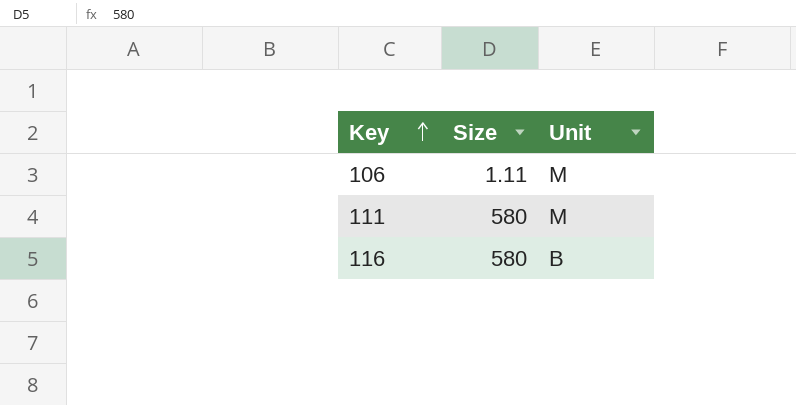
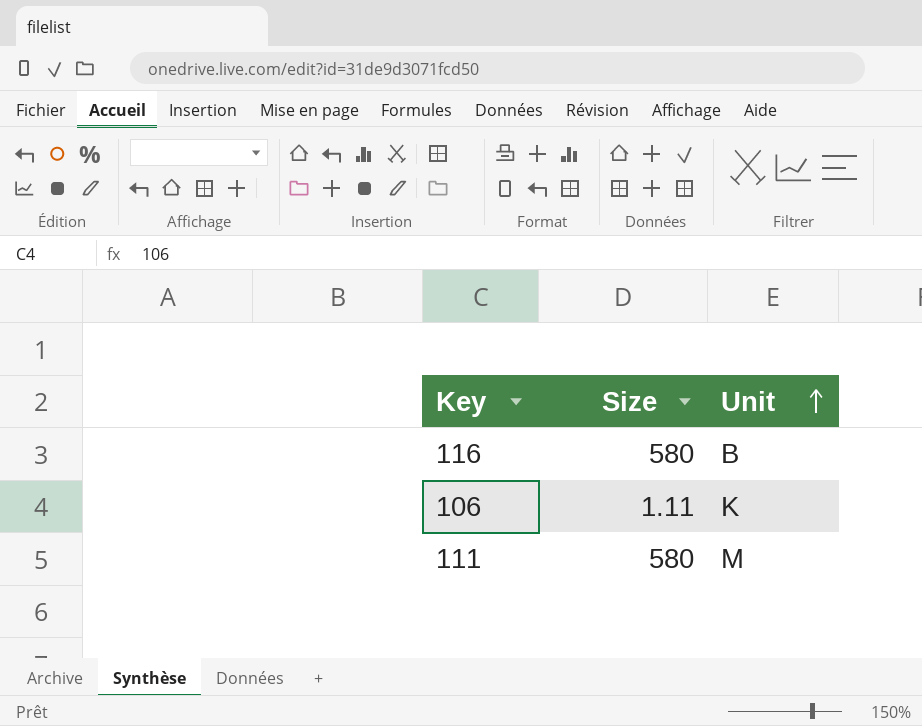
row order: Key ascending -> Unit ascending
106 | Unit: M -> K

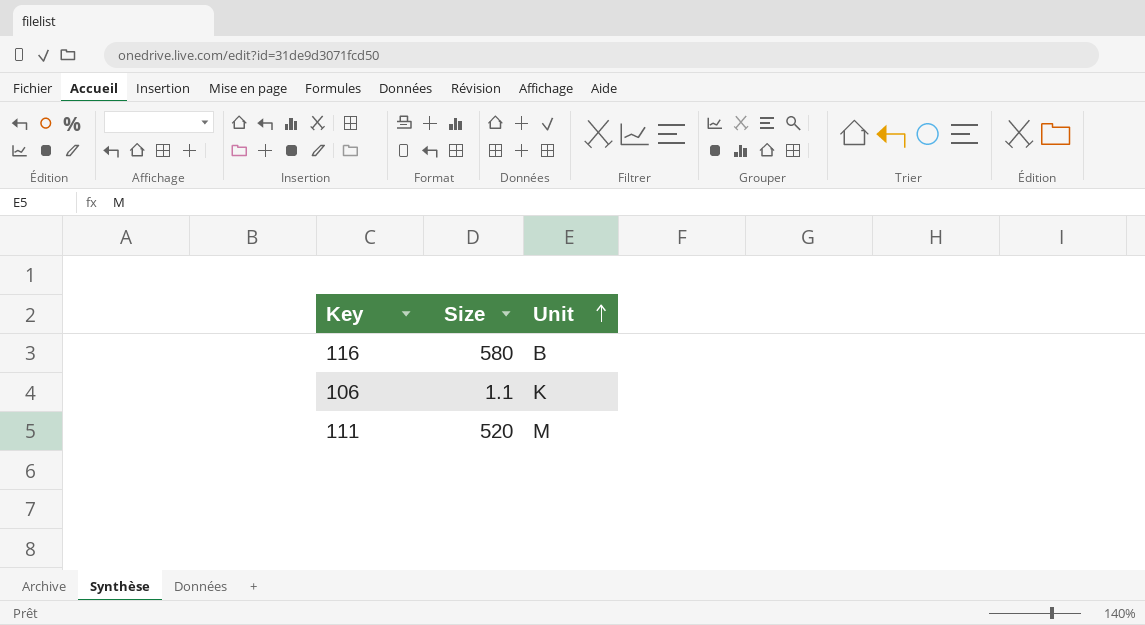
106 | Size: 1.11 -> 1.1
111 | Size: 580 -> 520

